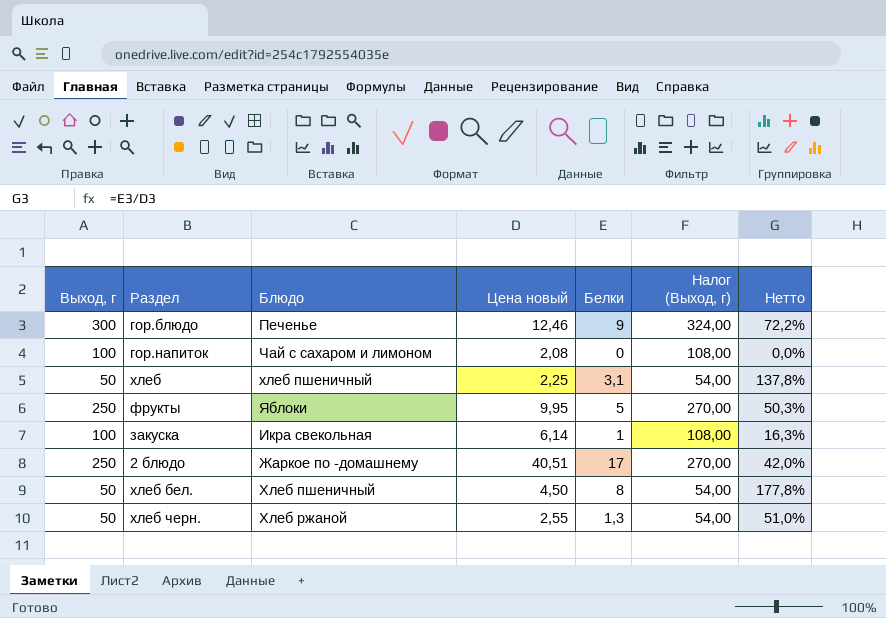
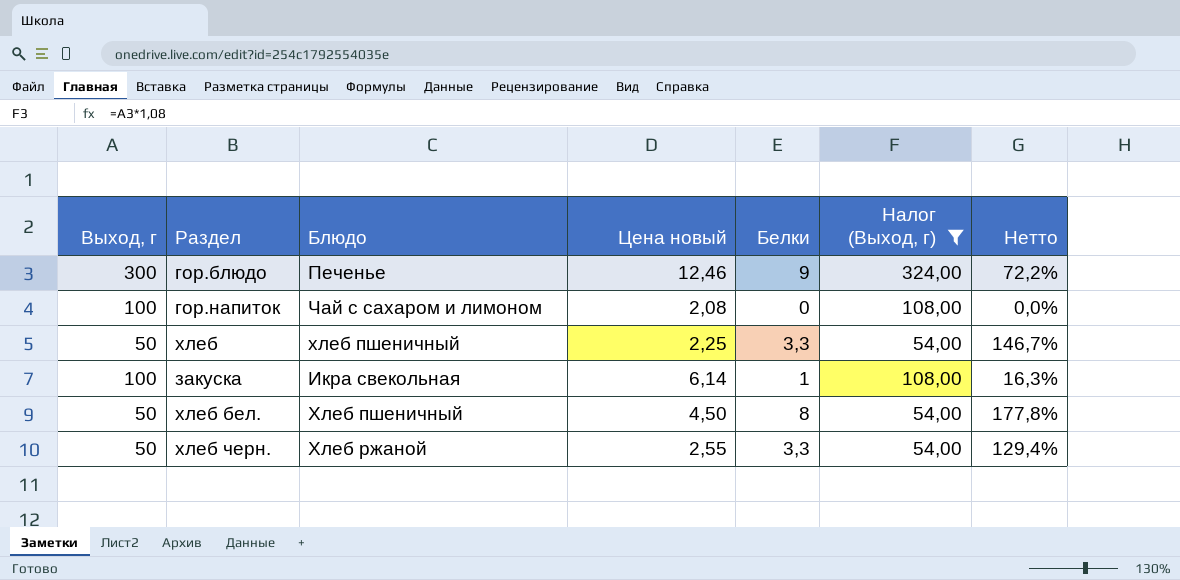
filter: none -> Налог (Выход, г) != 270,00
хлеб | Белки: 3,1 -> 3,3
хлеб | Нетто: 137,8% -> 146,7%
хлеб черн. | Белки: 1,3 -> 3,3
хлеб черн. | Нетто: 51,0% -> 129,4%

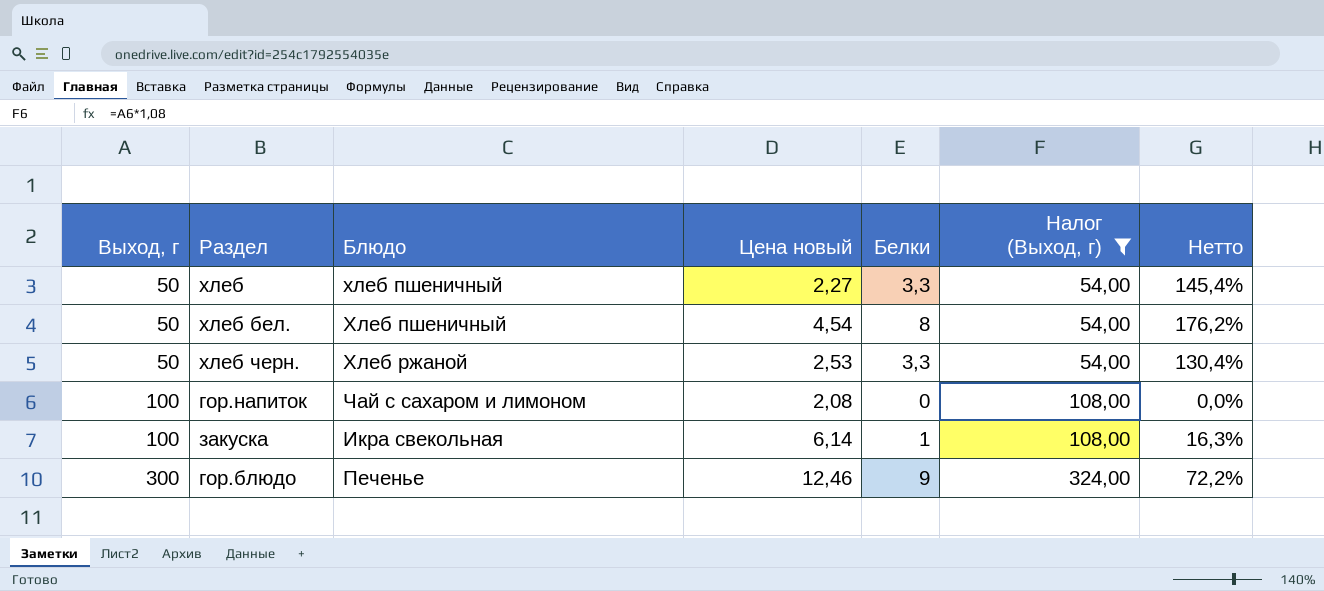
row order: none -> Выход, г ascending
хлеб | Цена новый: 2,25 -> 2,27
хлеб | Нетто: 146,7% -> 145,4%
хлеб бел. | Цена новый: 4,50 -> 4,54
хлеб бел. | Нетто: 177,8% -> 176,2%
хлеб черн. | Цена новый: 2,55 -> 2,53
хлеб черн. | Нетто: 129,4% -> 130,4%

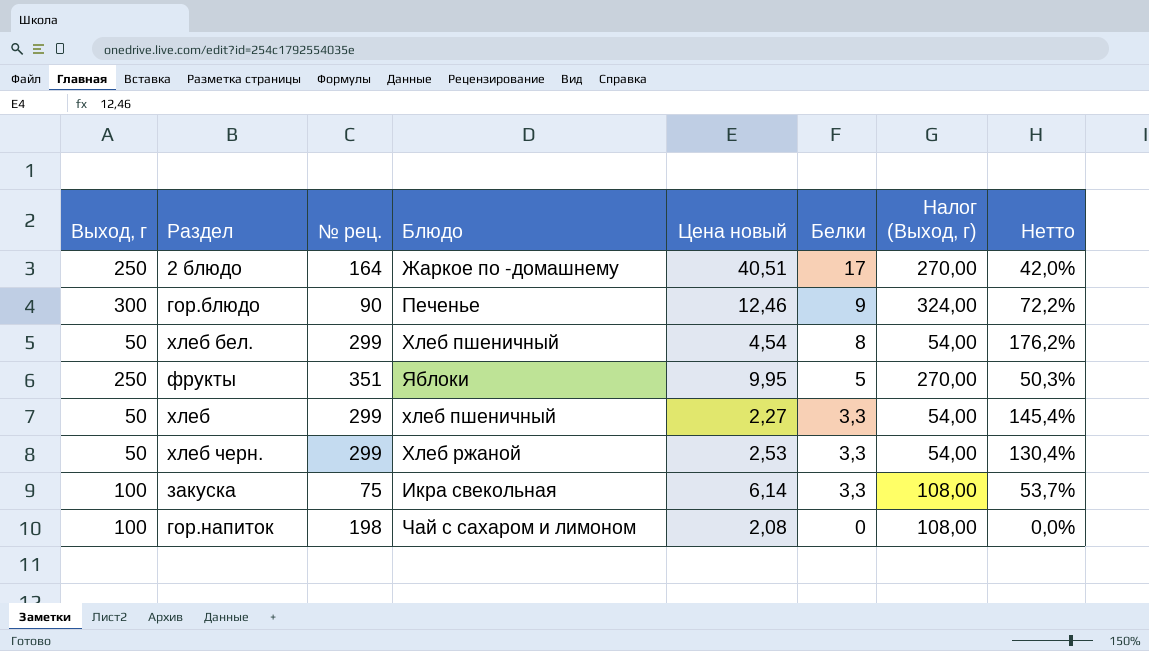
filter: Налог (Выход, г) != 270,00 -> none
row order: Выход, г ascending -> Белки descending
column № рец. | position: none -> 3
закуска | Белки: 1 -> 3,3
закуска | Нетто: 16,3% -> 53,7%

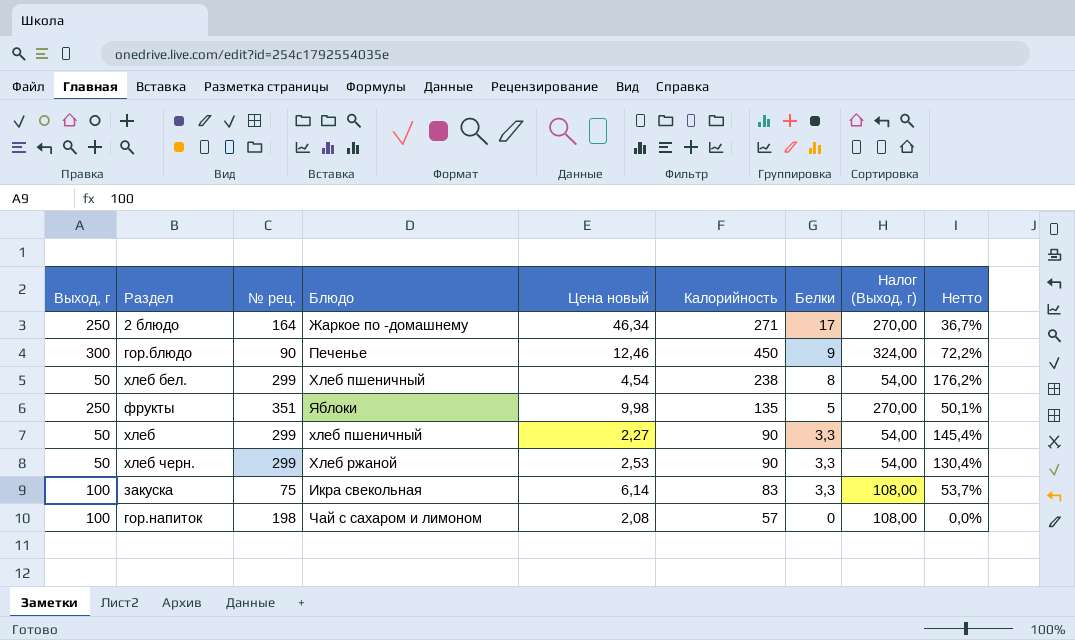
column Калорийность | position: none -> 6
2 блюдо | Цена новый: 40,51 -> 46,34
2 блюдо | Нетто: 42,0% -> 36,7%
фрукты | Цена новый: 9,95 -> 9,98
фрукты | Нетто: 50,3% -> 50,1%

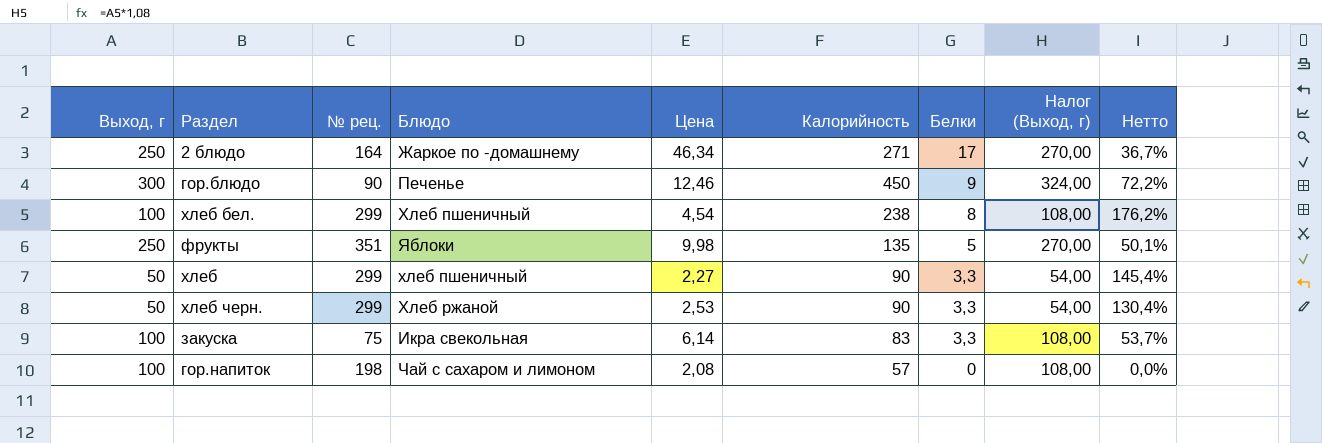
column name: Цена новый -> Цена
хлеб бел. | Выход, г: 50 -> 100
хлеб бел. | Налог (Выход, г): 54,00 -> 108,00

